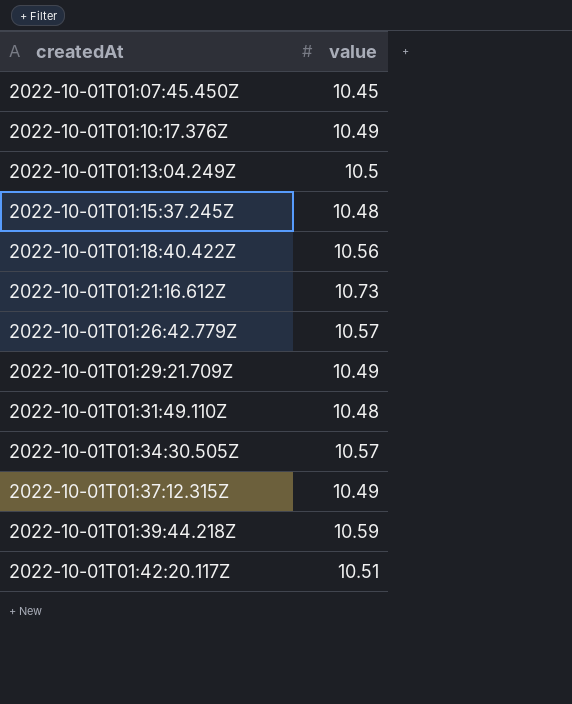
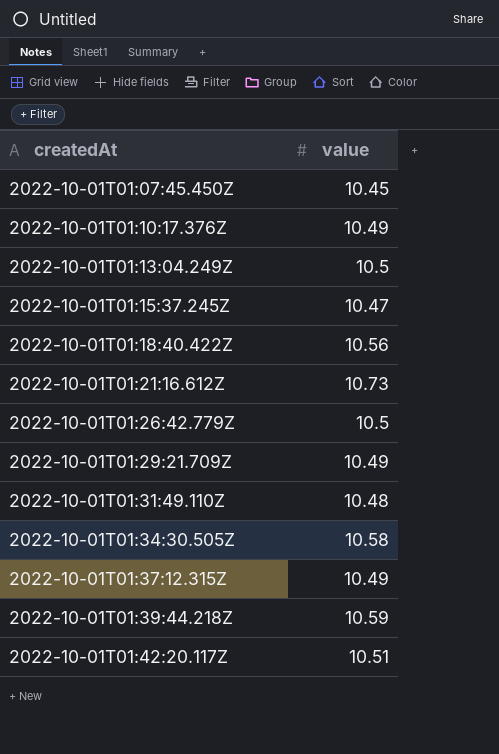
2022-10-01T01:15:37.245Z | value: 10.48 -> 10.47
2022-10-01T01:26:42.779Z | value: 10.57 -> 10.5
2022-10-01T01:34:30.505Z | value: 10.57 -> 10.58

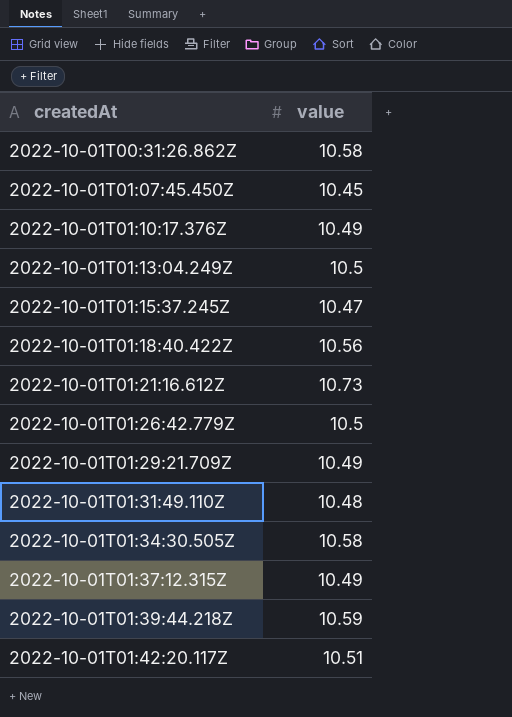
row 2022-10-01T00:31:26.862Z: none -> 10.58

